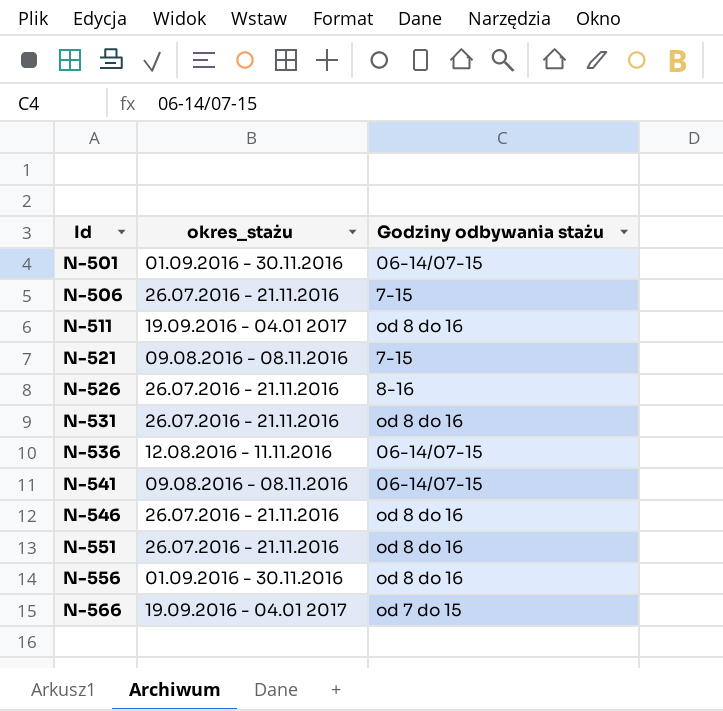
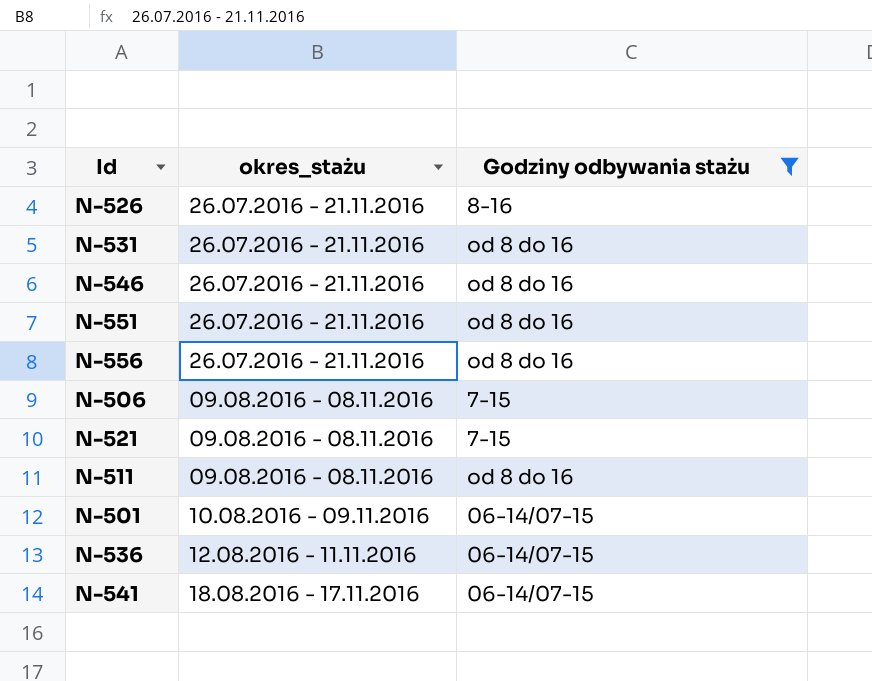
filter: none -> Godziny odbywania stażu != od 7 do 15
row order: Id ascending -> okres_stażu ascending
N-556 | okres_stażu: 01.09.2016 - 30.11.2016 -> 26.07.2016 - 21.11.2016
N-506 | okres_stażu: 26.07.2016 - 21.11.2016 -> 09.08.2016 - 08.11.2016
N-511 | okres_stażu: 19.09.2016 - 04.01 2017 -> 09.08.2016 - 08.11.2016
N-501 | okres_stażu: 01.09.2016 - 30.11.2016 -> 10.08.2016 - 09.11.2016
N-541 | okres_stażu: 09.08.2016 - 08.11.2016 -> 18.08.2016 - 17.11.2016

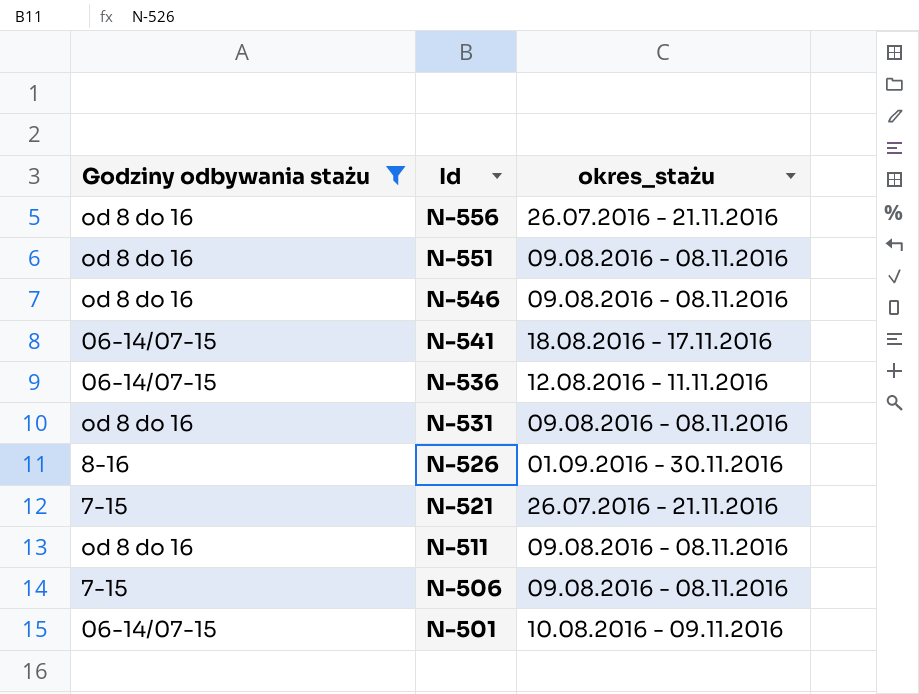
row order: okres_stażu ascending -> Id descending
column Godziny odbywania stażu | position: 3 -> 1
N-551 | okres_stażu: 26.07.2016 - 21.11.2016 -> 09.08.2016 - 08.11.2016
N-546 | okres_stażu: 26.07.2016 - 21.11.2016 -> 09.08.2016 - 08.11.2016
N-531 | okres_stażu: 26.07.2016 - 21.11.2016 -> 09.08.2016 - 08.11.2016
N-526 | okres_stażu: 26.07.2016 - 21.11.2016 -> 01.09.2016 - 30.11.2016
N-521 | okres_stażu: 09.08.2016 - 08.11.2016 -> 26.07.2016 - 21.11.2016

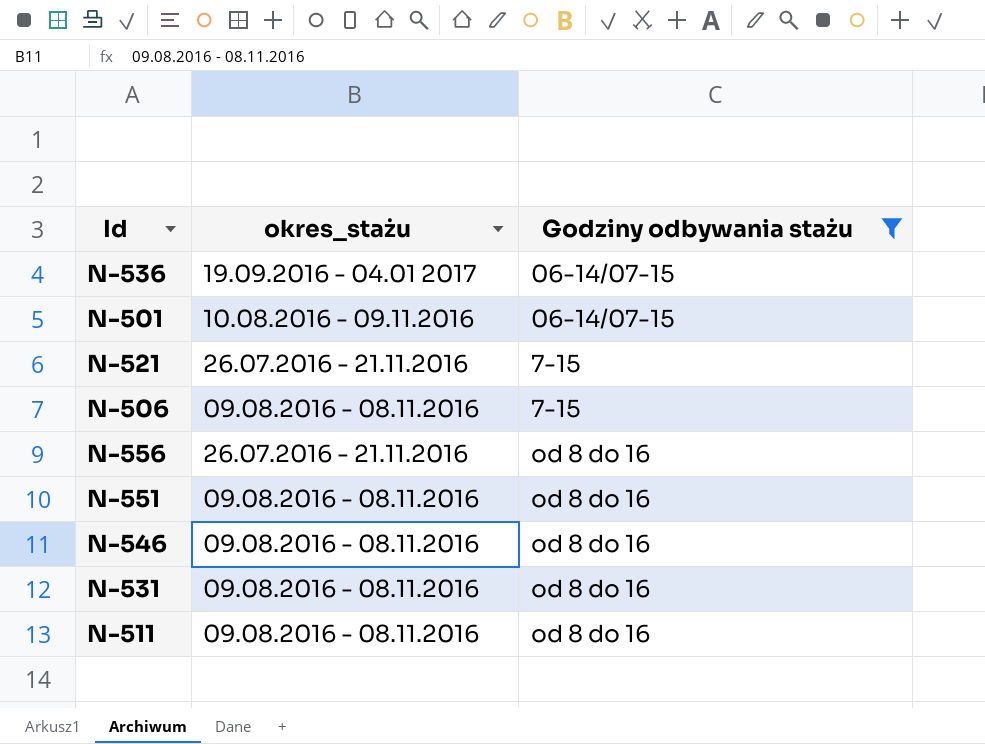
row order: Id descending -> Godziny odbywania stażu ascending
column Godziny odbywania stażu | position: 1 -> 3
row N-541: 06-14/07-15 | 18.08.2016 - 17.11.2016 -> none
row N-526: 8-16 | 01.09.2016 - 30.11.2016 -> none
N-536 | okres_stażu: 12.08.2016 - 11.11.2016 -> 19.09.2016 - 04.01 2017

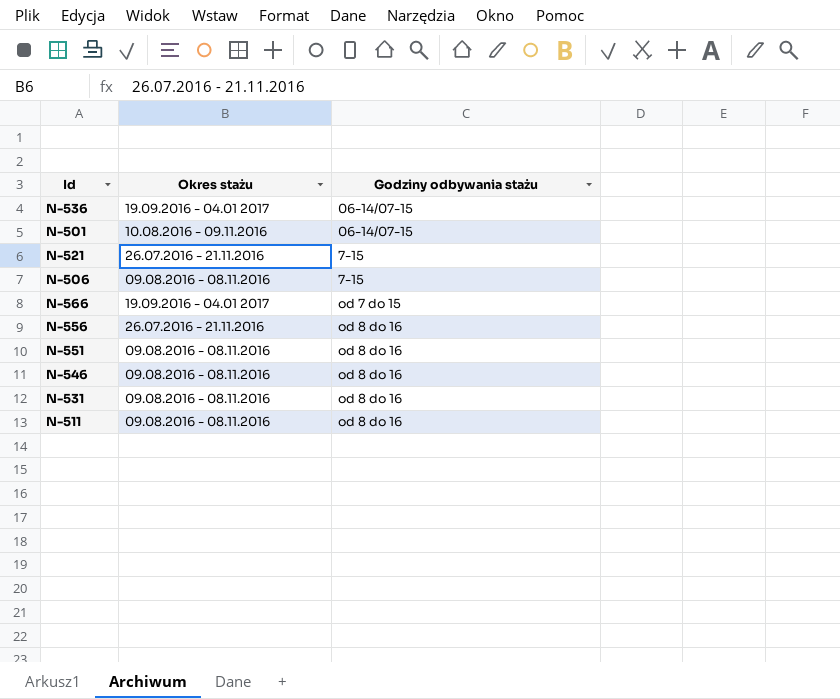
filter: Godziny odbywania stażu != od 7 do 15 -> none
column name: okres_stażu -> Okres stażu

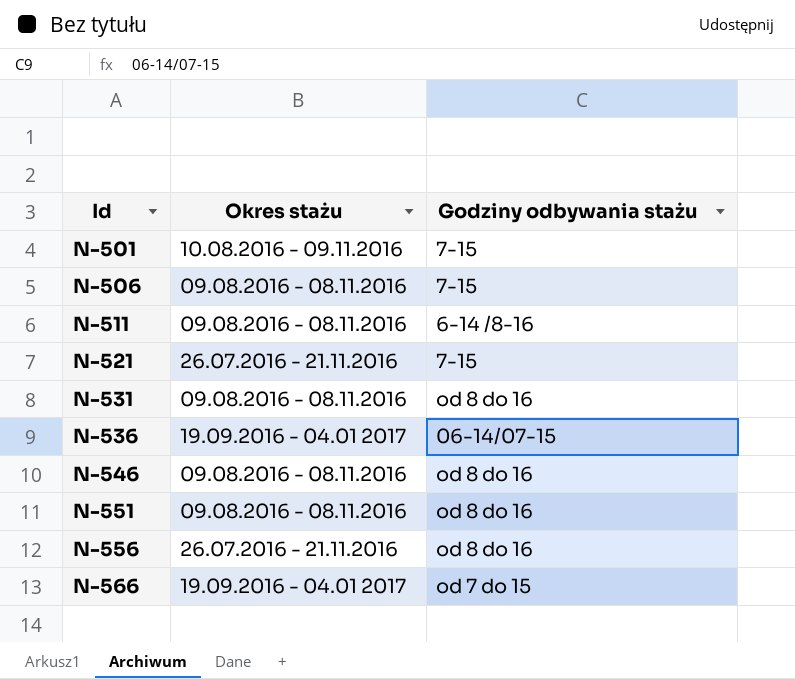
row order: Godziny odbywania stażu ascending -> Id ascending
N-501 | Godziny odbywania stażu: 06-14/07-15 -> 7-15
N-511 | Godziny odbywania stażu: od 8 do 16 -> 6-14 /8-16

